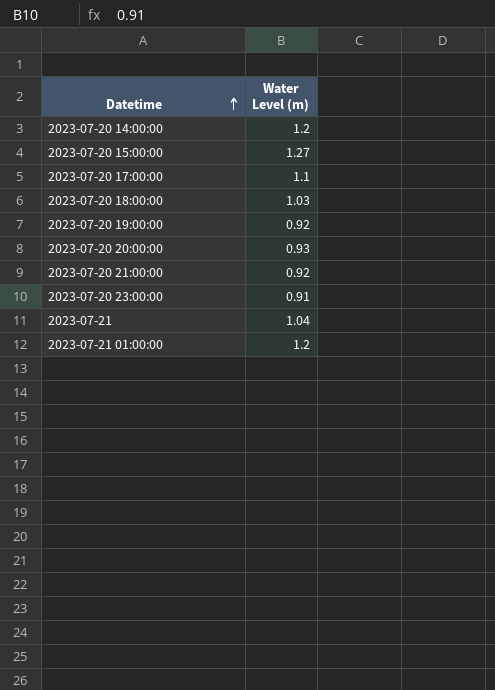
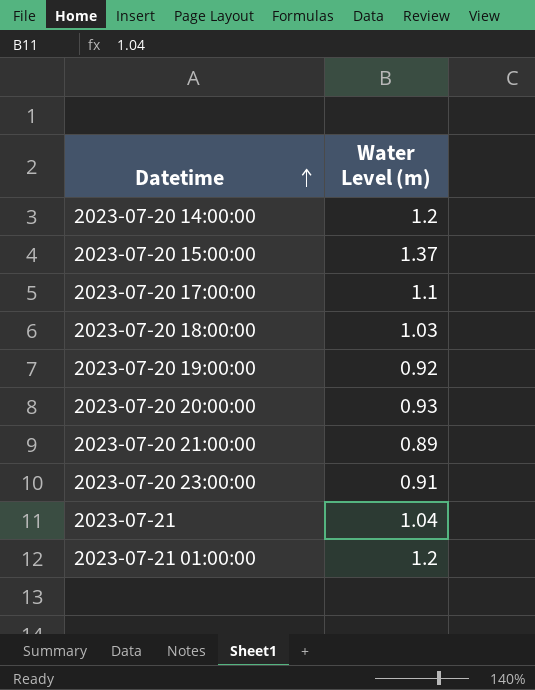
2023-07-20 15:00:00 | Water Level (m): 1.27 -> 1.37
2023-07-20 21:00:00 | Water Level (m): 0.92 -> 0.89

